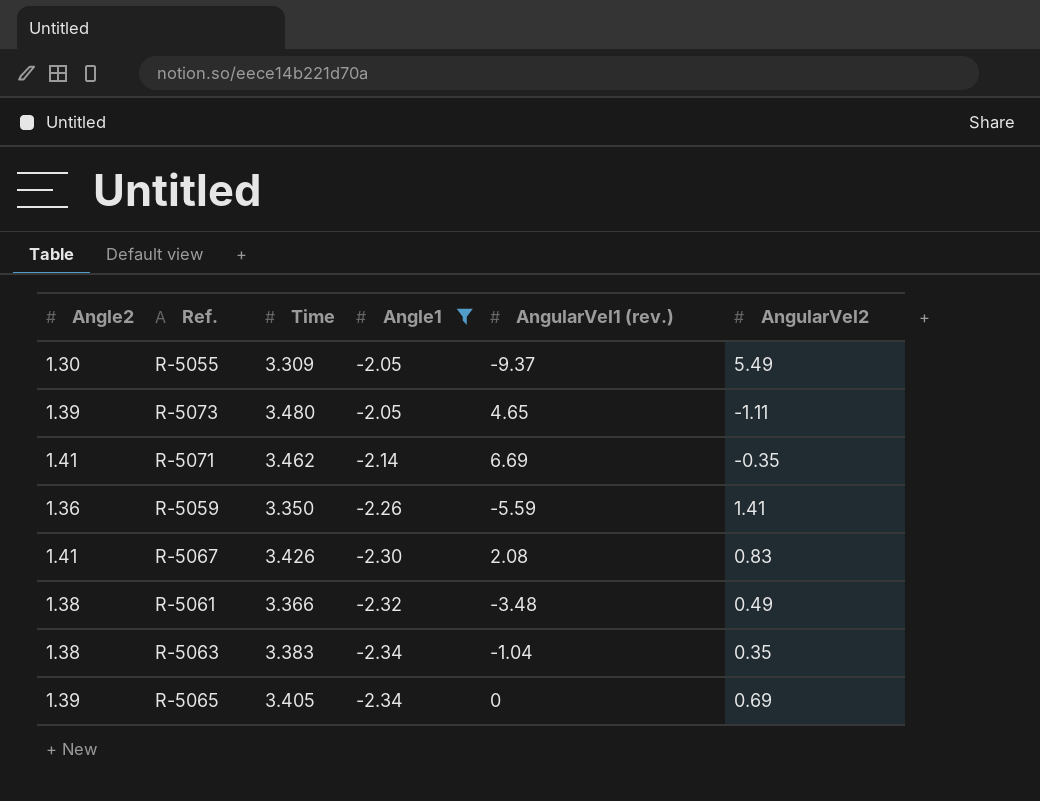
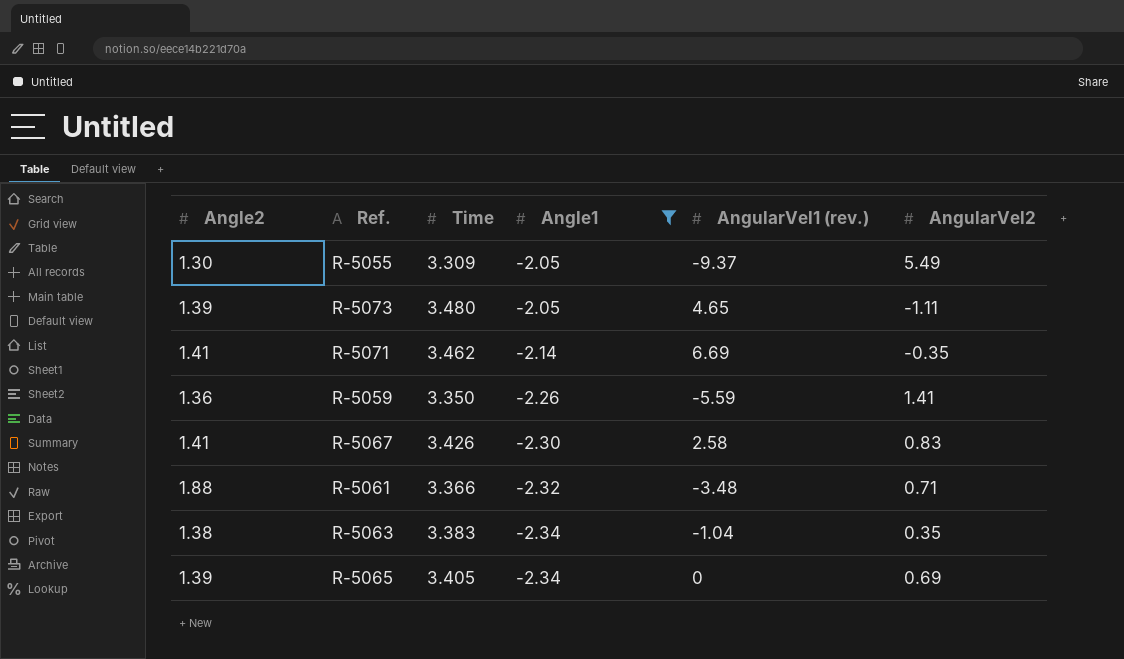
R-5067 | AngularVel1 (rev.): 2.08 -> 2.58
R-5061 | Angle2: 1.38 -> 1.88
R-5061 | AngularVel2: 0.49 -> 0.71

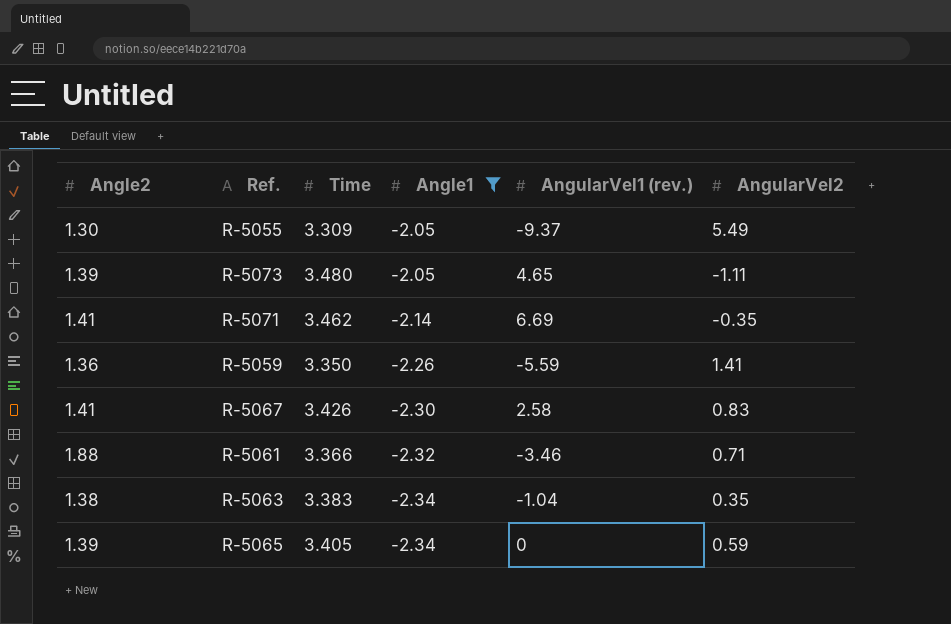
R-5061 | AngularVel1 (rev.): -3.48 -> -3.46
R-5065 | AngularVel2: 0.69 -> 0.59

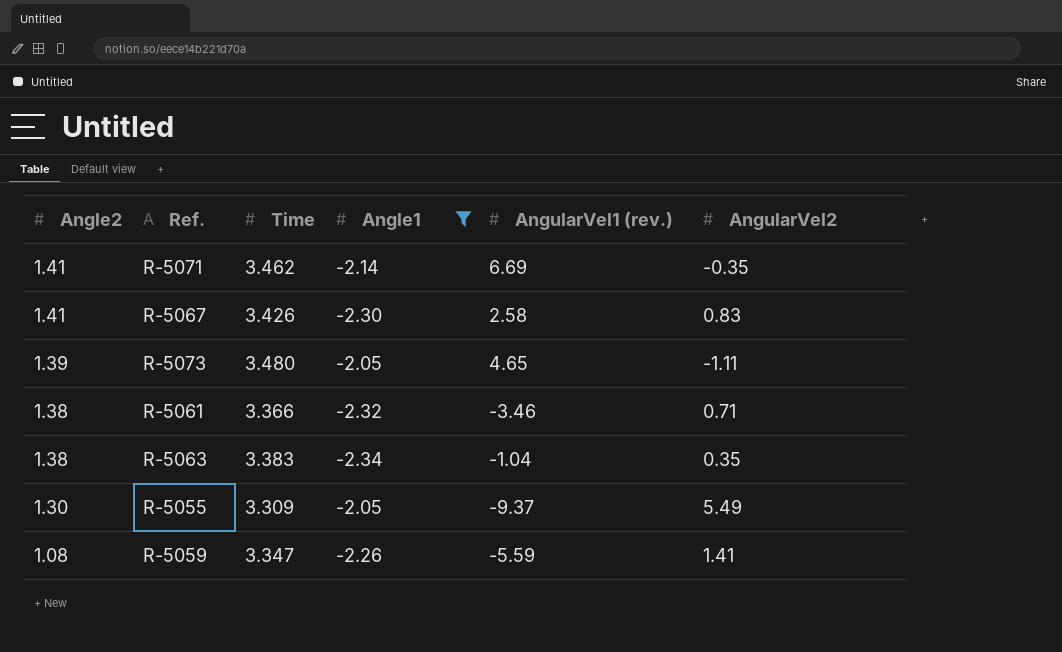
row order: Angle1 descending -> Angle2 descending
row R-5065: 1.39 | 3.405 | -2.34 | 0 | 0.59 -> none
R-5061 | Angle2: 1.88 -> 1.38
R-5059 | Angle2: 1.36 -> 1.08
R-5059 | Time: 3.350 -> 3.347

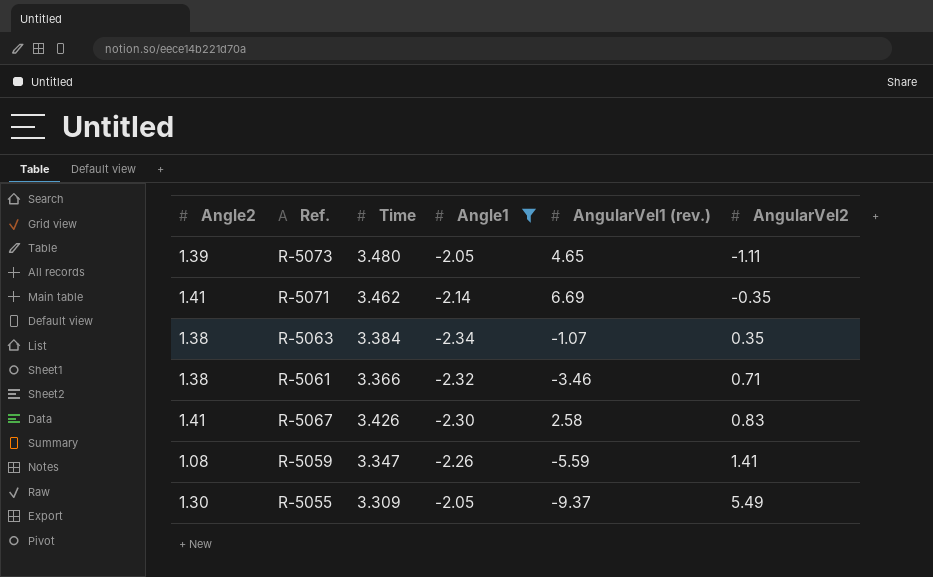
row order: Angle2 descending -> AngularVel2 ascending
R-5063 | Time: 3.383 -> 3.384
R-5063 | AngularVel1 (rev.): -1.04 -> -1.07

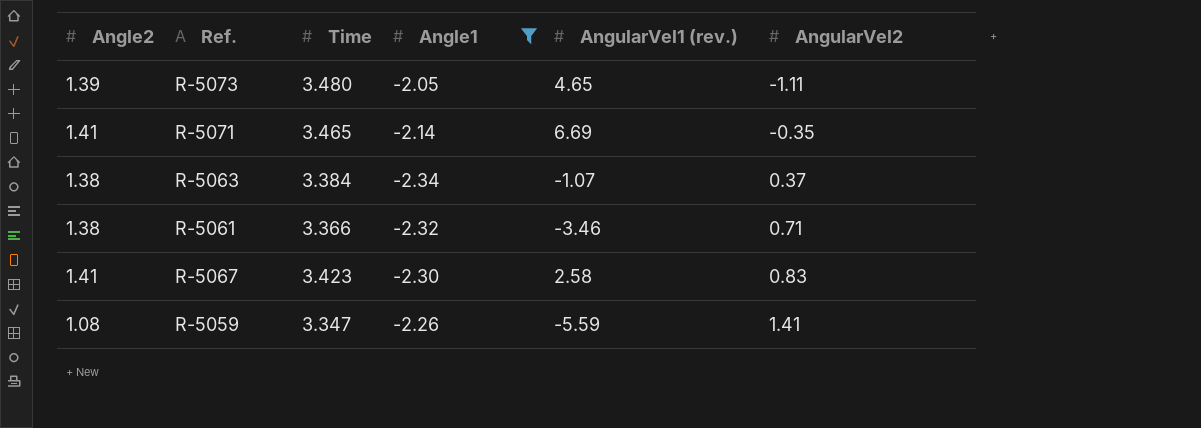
row R-5055: 1.30 | 3.309 | -2.05 | -9.37 | 5.49 -> none
R-5071 | Time: 3.462 -> 3.465
R-5063 | AngularVel2: 0.35 -> 0.37
R-5067 | Time: 3.426 -> 3.423

